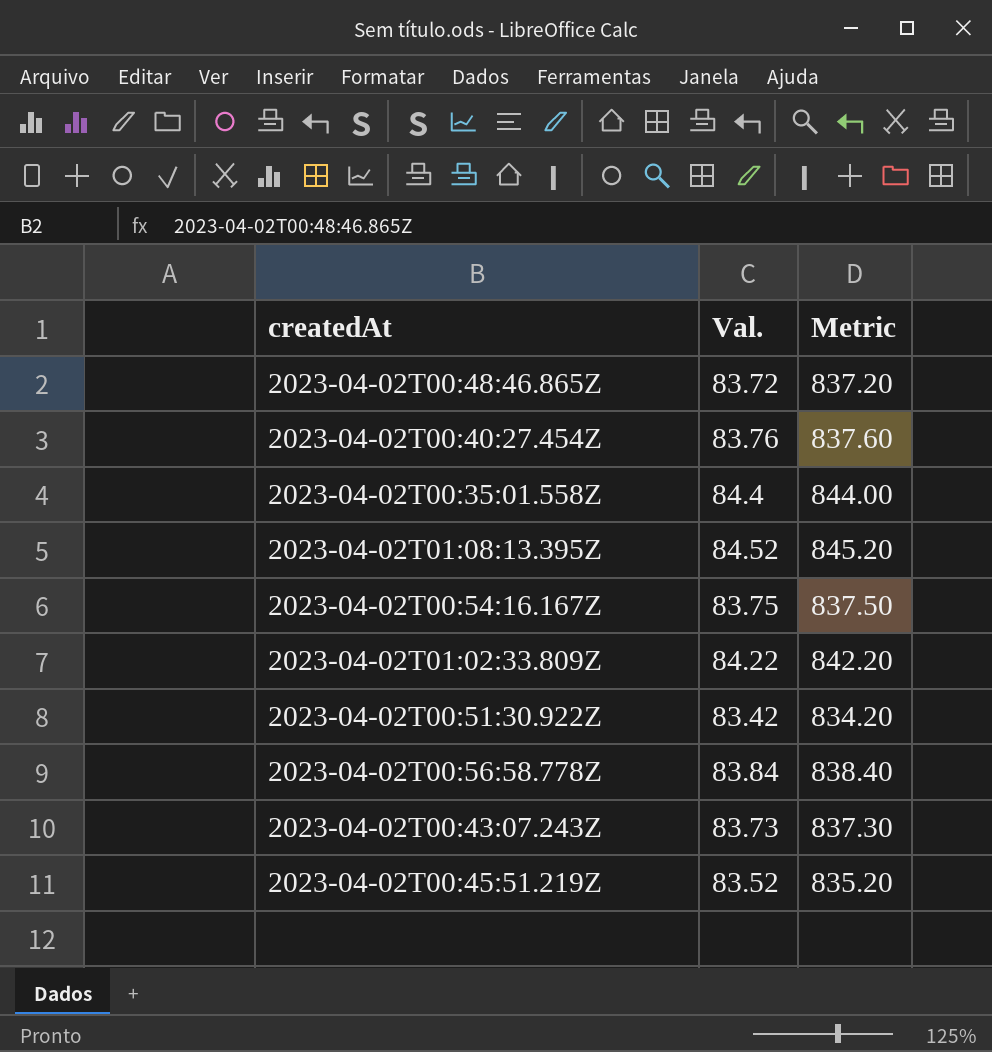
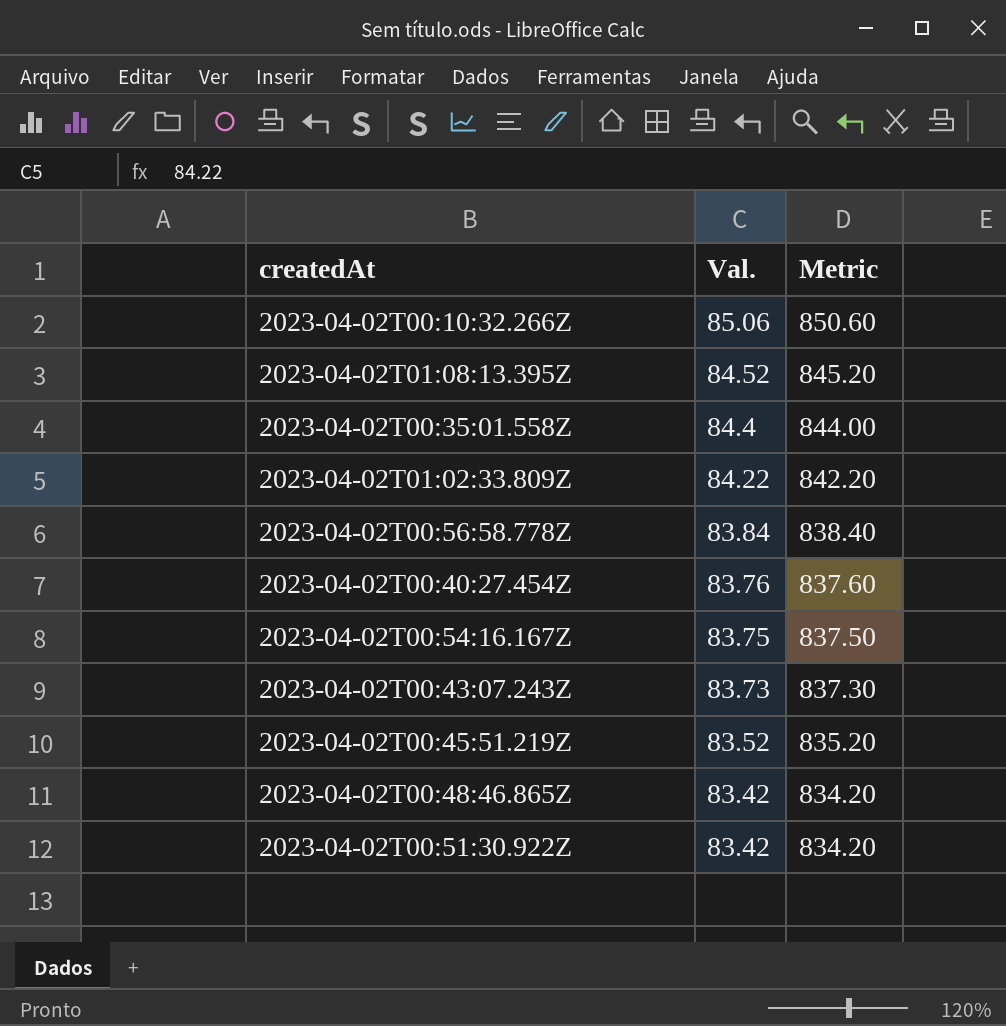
row order: none -> Val. descending
row 2023-04-02T00:10:32.266Z: none -> 85.06 | 850.60
2023-04-02T00:48:46.865Z | Val.: 83.72 -> 83.42
2023-04-02T00:48:46.865Z | Metric: 837.20 -> 834.20

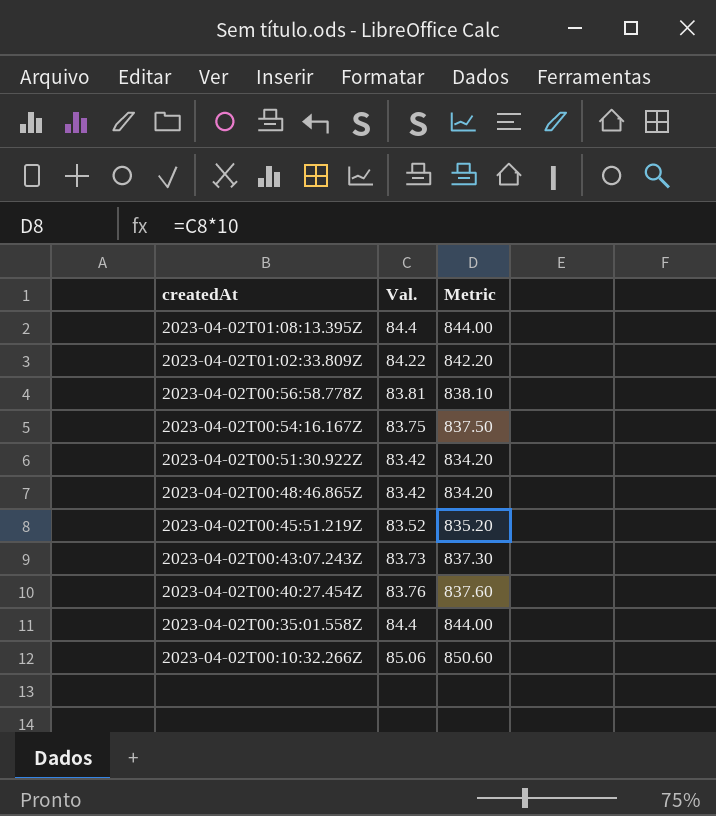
row order: Val. descending -> createdAt descending
2023-04-02T01:08:13.395Z | Val.: 84.52 -> 84.4
2023-04-02T01:08:13.395Z | Metric: 845.20 -> 844.00
2023-04-02T00:56:58.778Z | Val.: 83.84 -> 83.81
2023-04-02T00:56:58.778Z | Metric: 838.40 -> 838.10

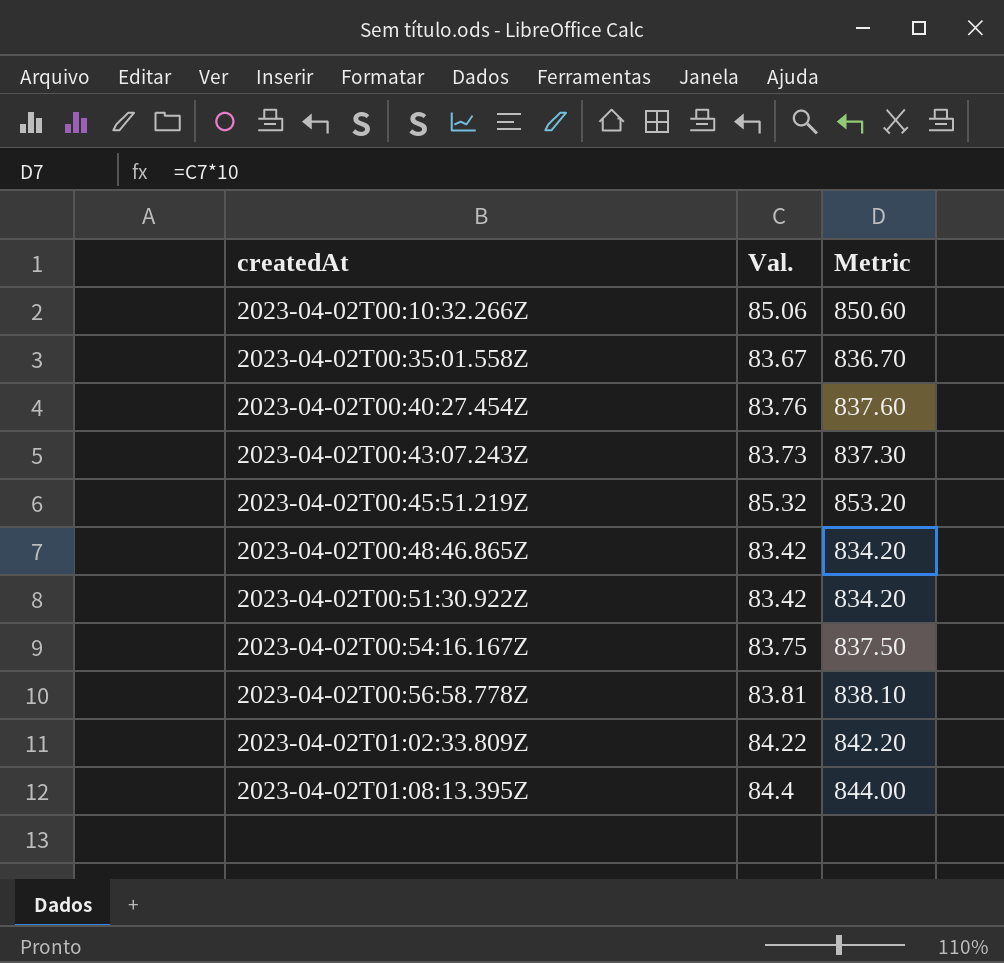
row order: createdAt descending -> createdAt ascending
2023-04-02T00:35:01.558Z | Val.: 84.4 -> 83.67
2023-04-02T00:35:01.558Z | Metric: 844.00 -> 836.70
2023-04-02T00:45:51.219Z | Val.: 83.52 -> 85.32
2023-04-02T00:45:51.219Z | Metric: 835.20 -> 853.20

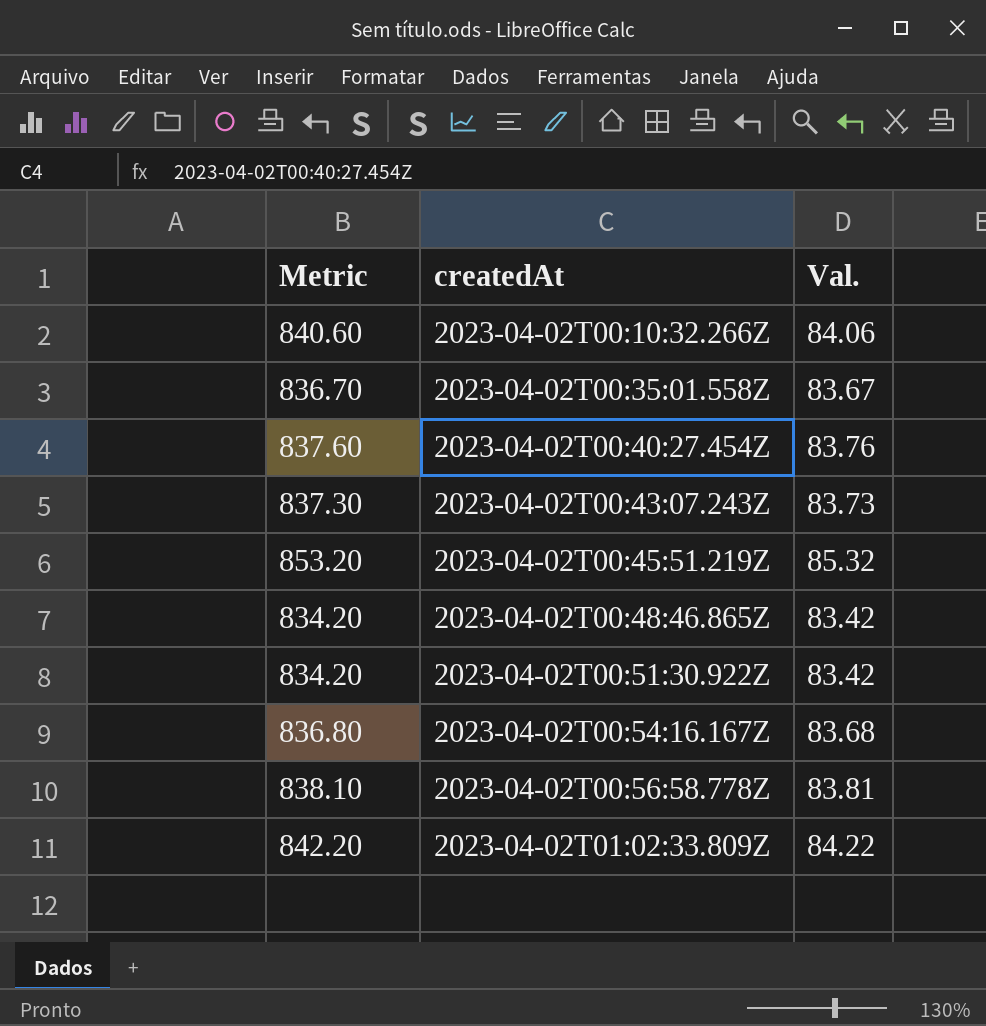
column Metric | position: 3 -> 1
row 2023-04-02T01:08:13.395Z: 84.4 | 844.00 -> none
2023-04-02T00:10:32.266Z | Metric: 850.60 -> 840.60
2023-04-02T00:10:32.266Z | Val.: 85.06 -> 84.06
2023-04-02T00:54:16.167Z | Metric: 837.50 -> 836.80
2023-04-02T00:54:16.167Z | Val.: 83.75 -> 83.68

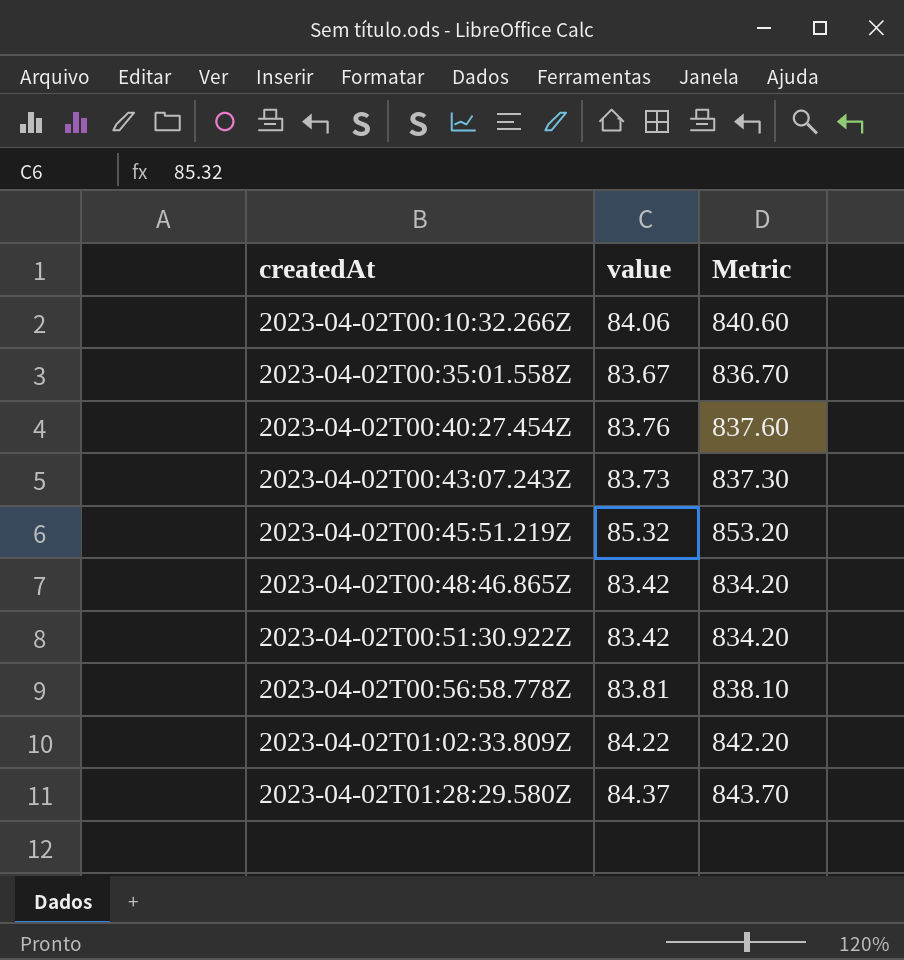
column name: Val. -> value
column Metric | position: 1 -> 3
row 2023-04-02T00:54:16.167Z: 836.80 | 83.68 -> none
row 2023-04-02T01:28:29.580Z: none -> 84.37 | 843.70

